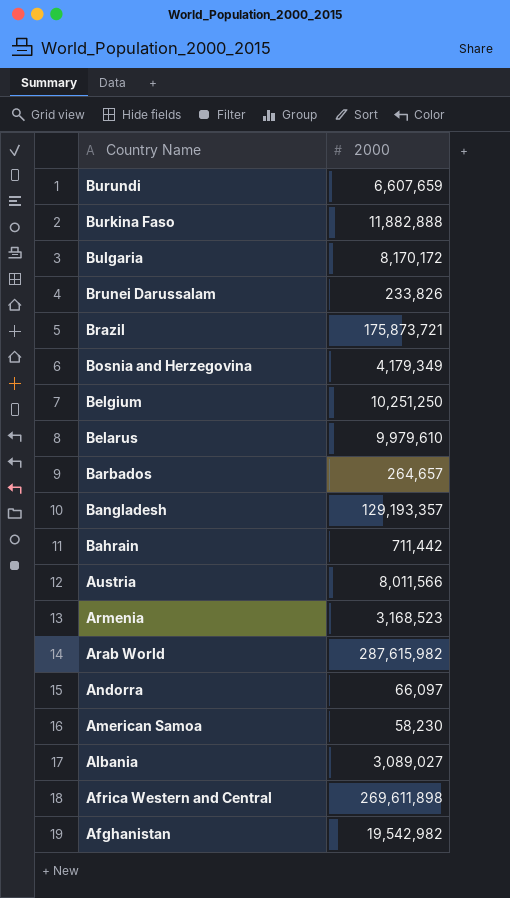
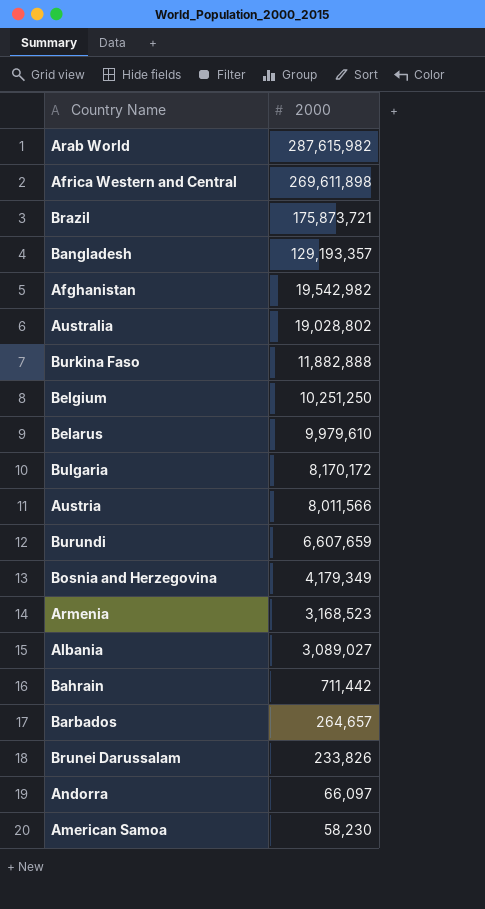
row order: Country Name descending -> 2000 descending
row Australia: none -> 19,028,802

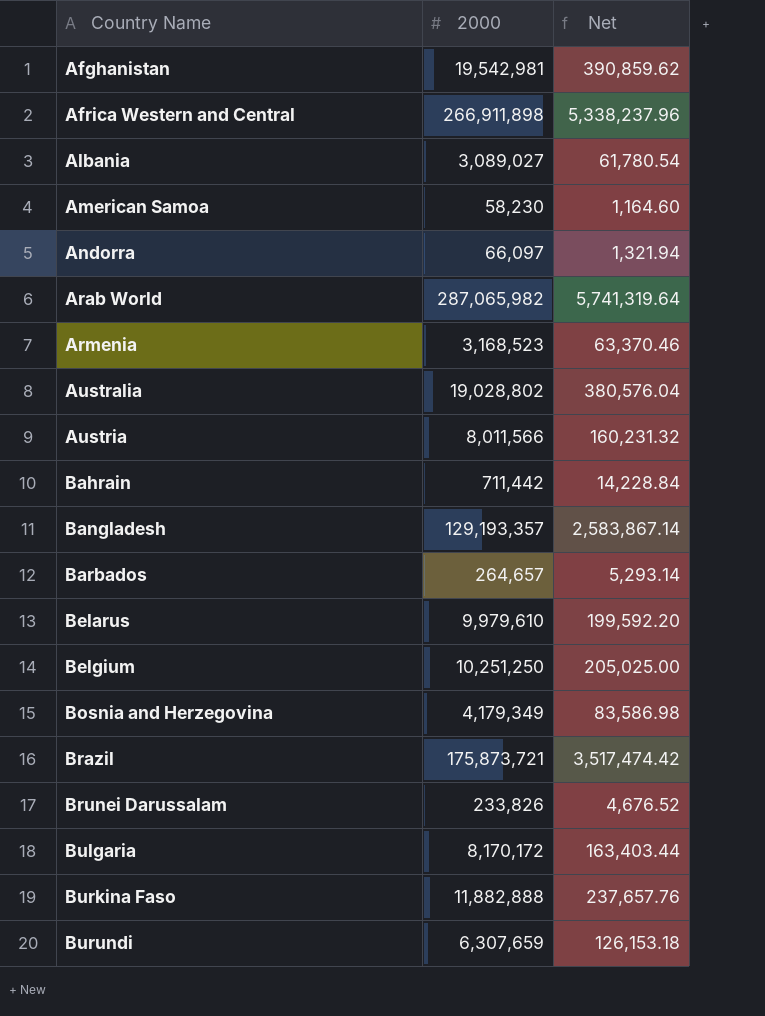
row order: 2000 descending -> Country Name ascending
column Net | formula: none -> [2000] * 0.02
Afghanistan | 2000: 19,542,982 -> 19,542,981
Africa Western and Central | 2000: 269,611,898 -> 266,911,898
Arab World | 2000: 287,615,982 -> 287,065,982
Burundi | 2000: 6,607,659 -> 6,307,659

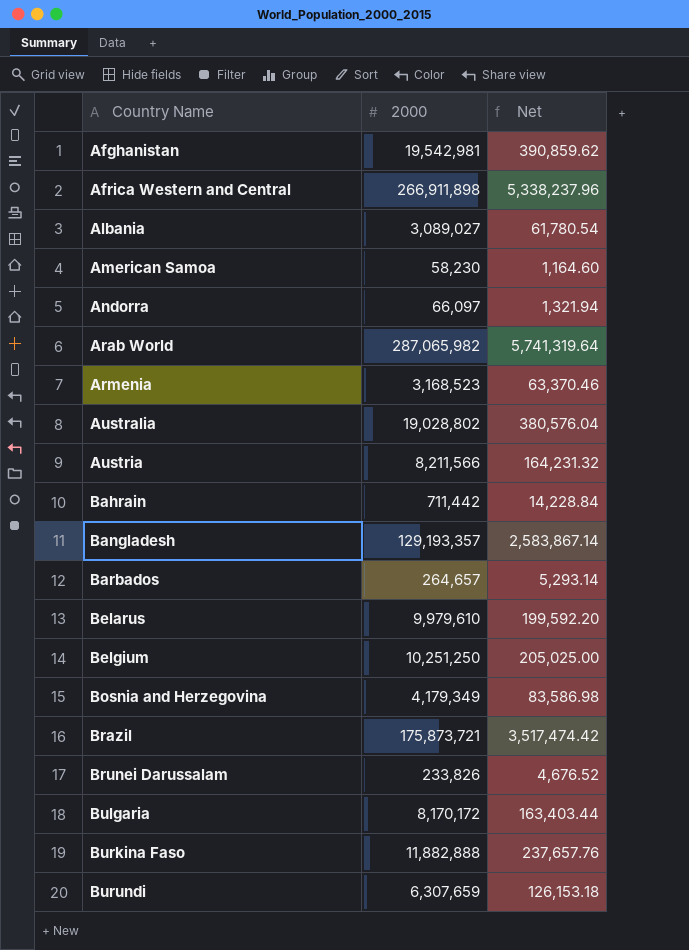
Austria | 2000: 8,011,566 -> 8,211,566
Austria | Net: 160,231.32 -> 164,231.32

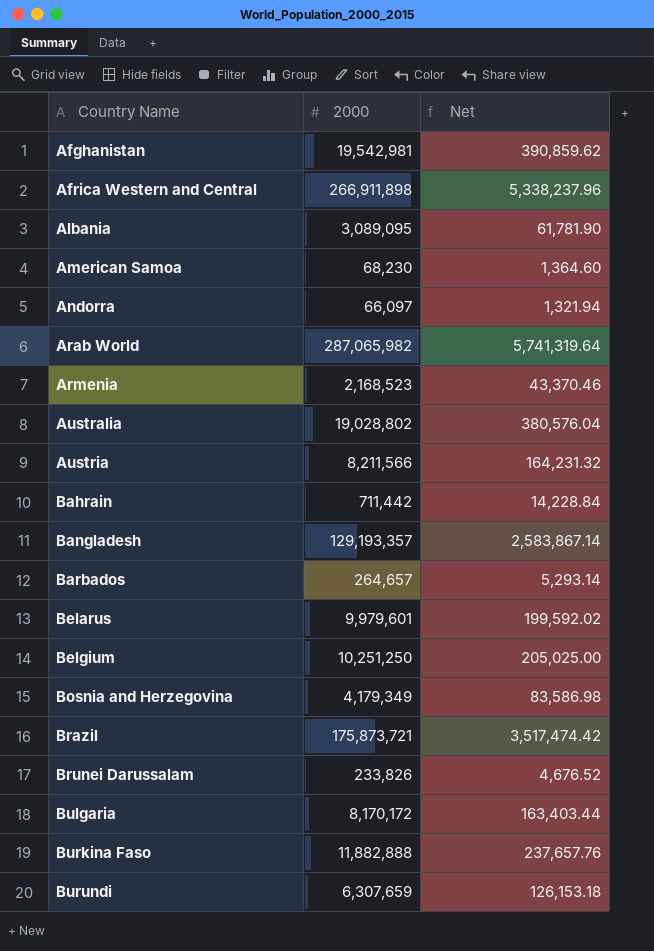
Albania | 2000: 3,089,027 -> 3,089,095
Albania | Net: 61,780.54 -> 61,781.90
American Samoa | 2000: 58,230 -> 68,230
American Samoa | Net: 1,164.60 -> 1,364.60
Armenia | 2000: 3,168,523 -> 2,168,523
Armenia | Net: 63,370.46 -> 43,370.46
Belarus | 2000: 9,979,610 -> 9,979,601
Belarus | Net: 199,592.20 -> 199,592.02

